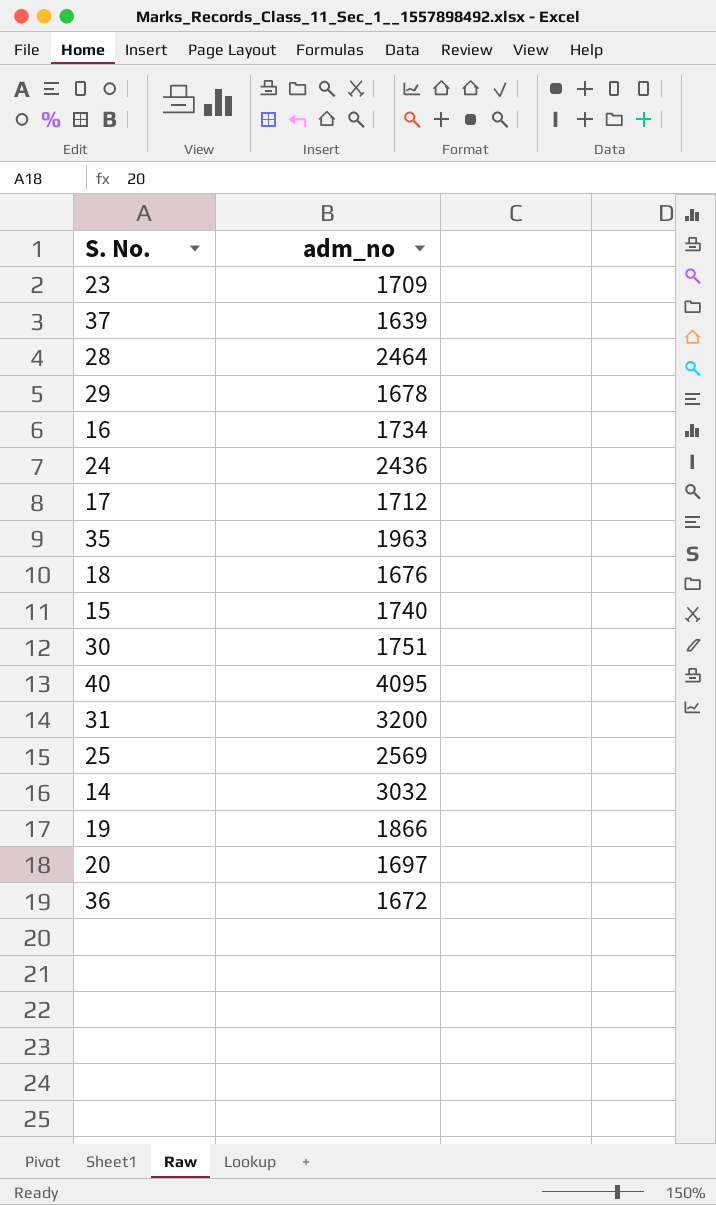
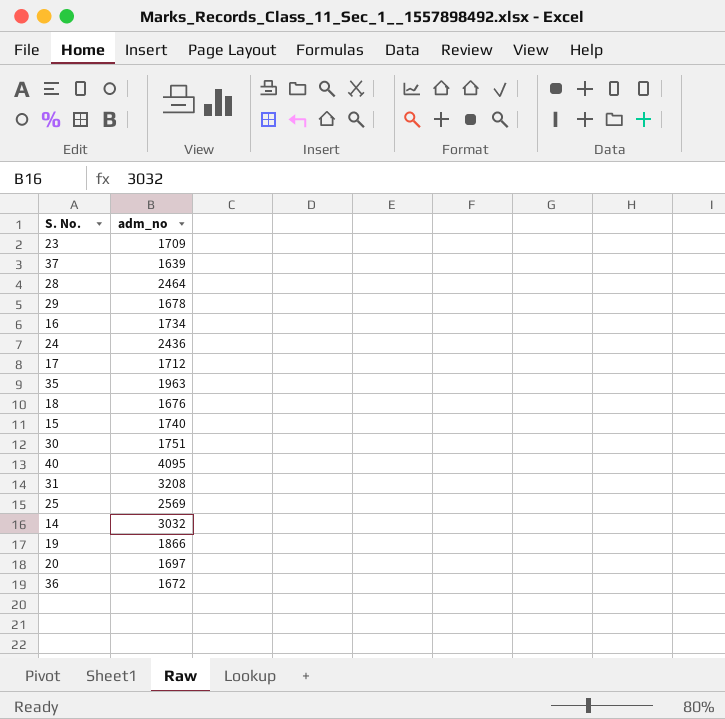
31 | adm_no: 3200 -> 3208

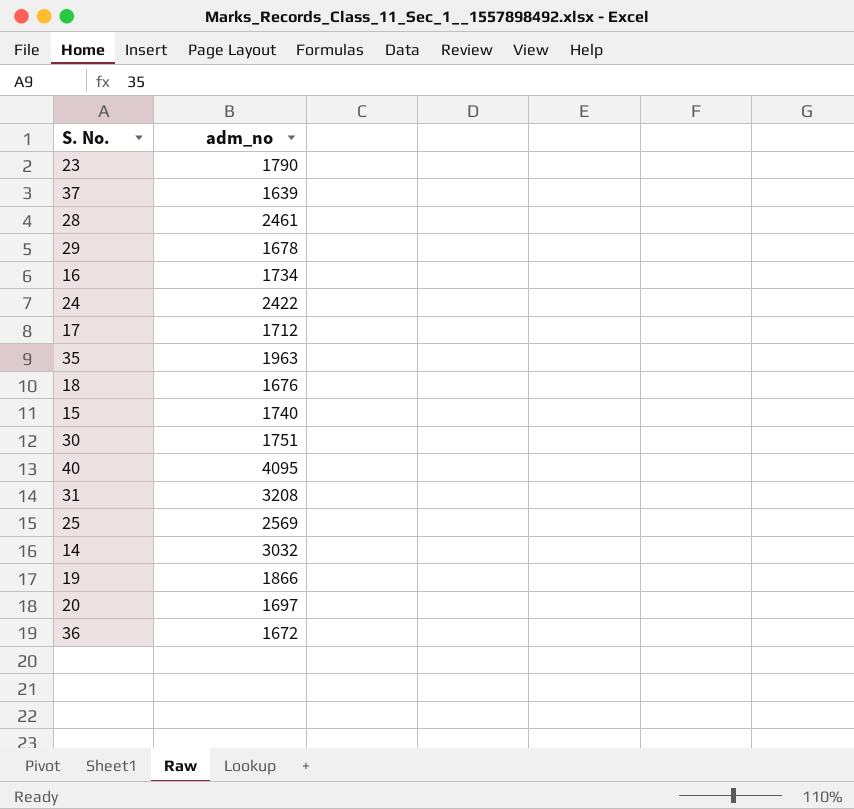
23 | adm_no: 1709 -> 1790
28 | adm_no: 2464 -> 2461
24 | adm_no: 2436 -> 2422

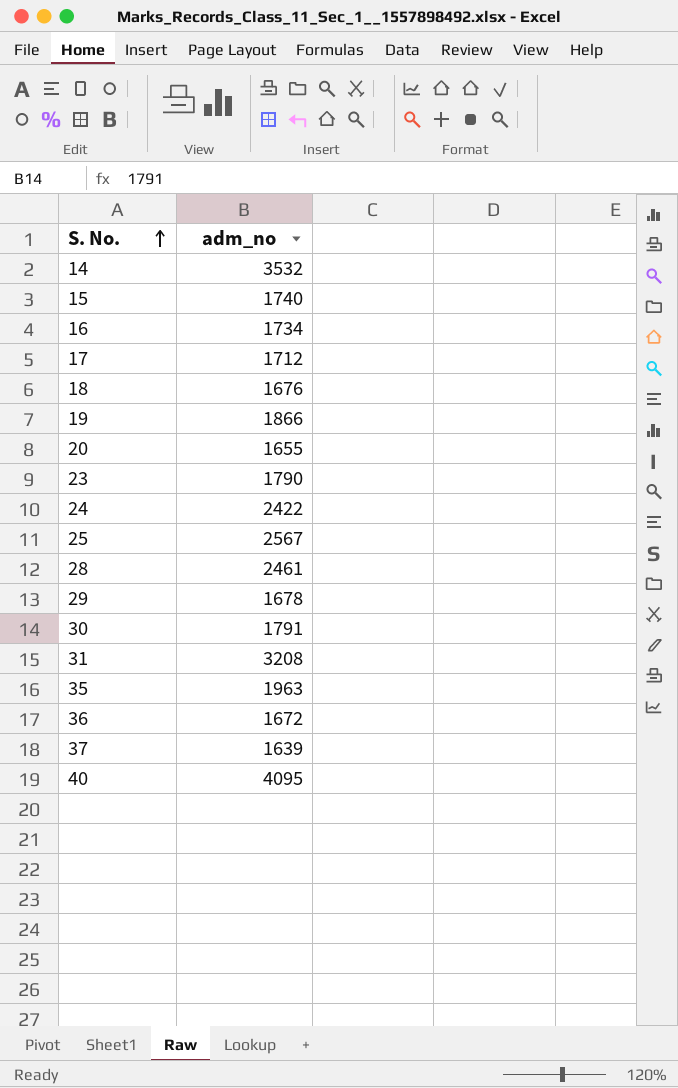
row order: none -> S. No. ascending
14 | adm_no: 3032 -> 3532
20 | adm_no: 1697 -> 1655
25 | adm_no: 2569 -> 2567
30 | adm_no: 1751 -> 1791

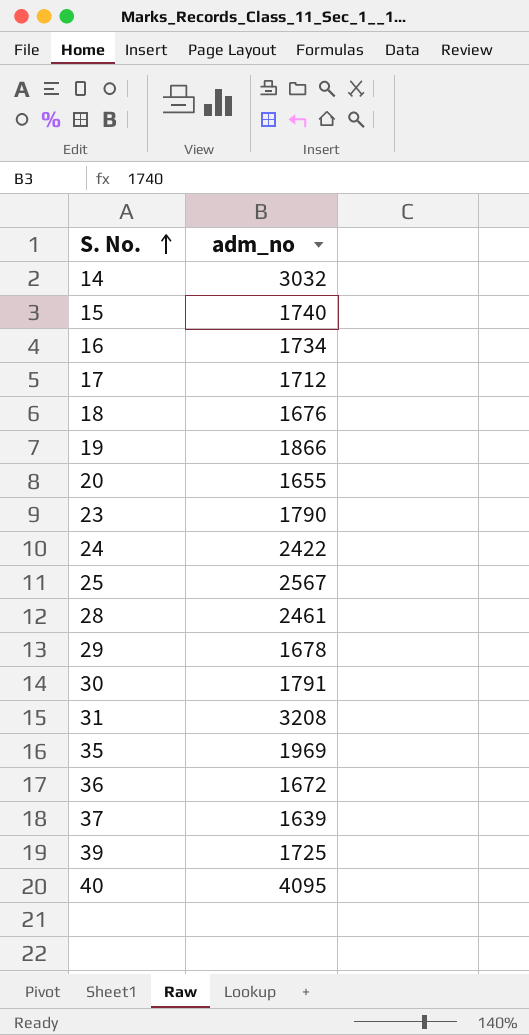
14 | adm_no: 3532 -> 3032
35 | adm_no: 1963 -> 1969
row 39: none -> 1725

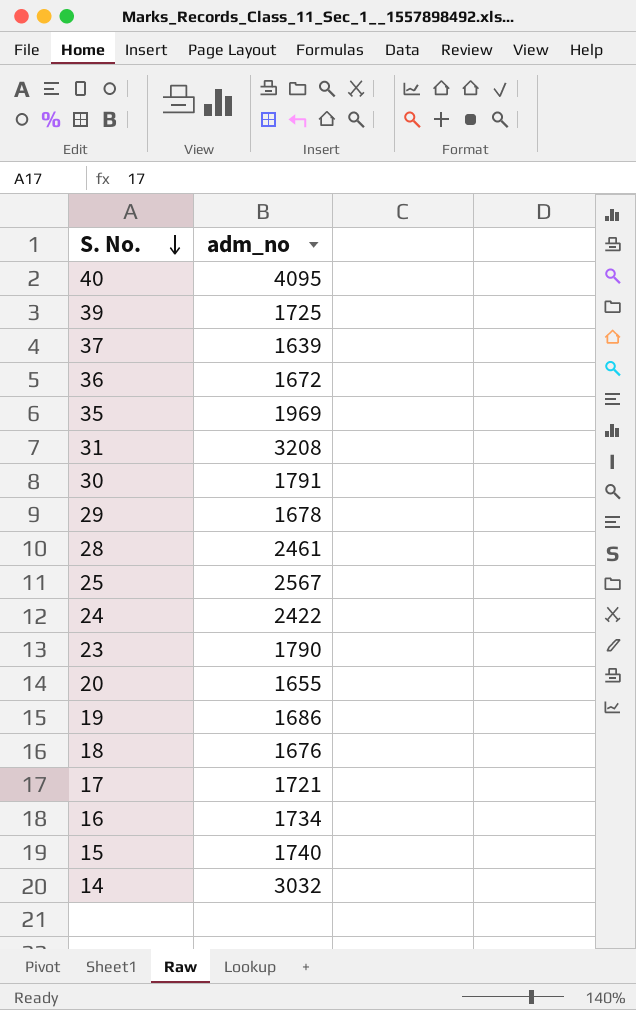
row order: S. No. ascending -> S. No. descending
19 | adm_no: 1866 -> 1686
17 | adm_no: 1712 -> 1721

